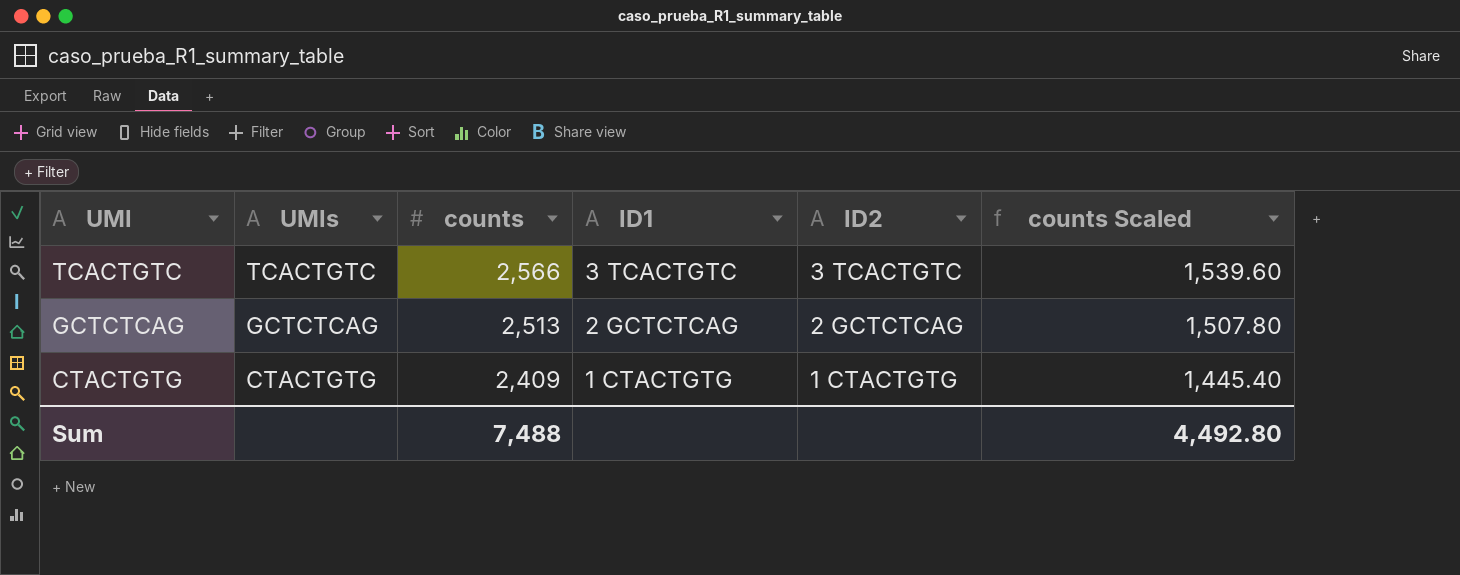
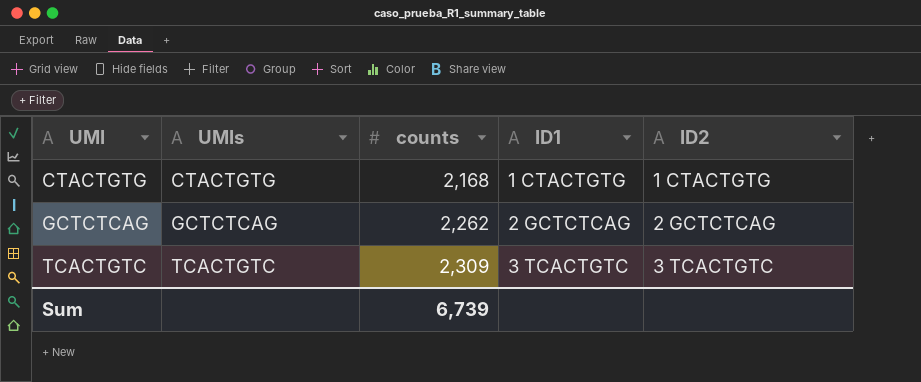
row order: UMI descending -> UMI ascending
column counts Scaled | formula: [counts] * 0.6 -> none
CTACTGTG | counts: 2,409 -> 2,168
GCTCTCAG | counts: 2,513 -> 2,262
TCACTGTC | counts: 2,566 -> 2,309
Sum | counts: 7,488 -> 6,739

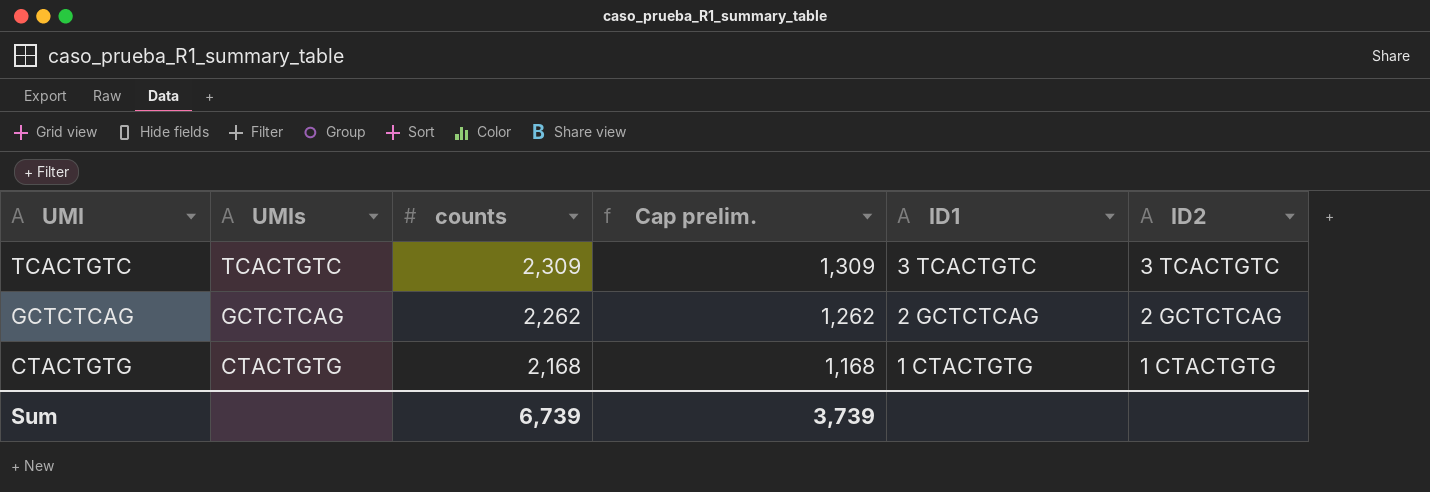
row order: UMI ascending -> UMI descending
column Cap prelim. | formula: none -> [counts] - 1000

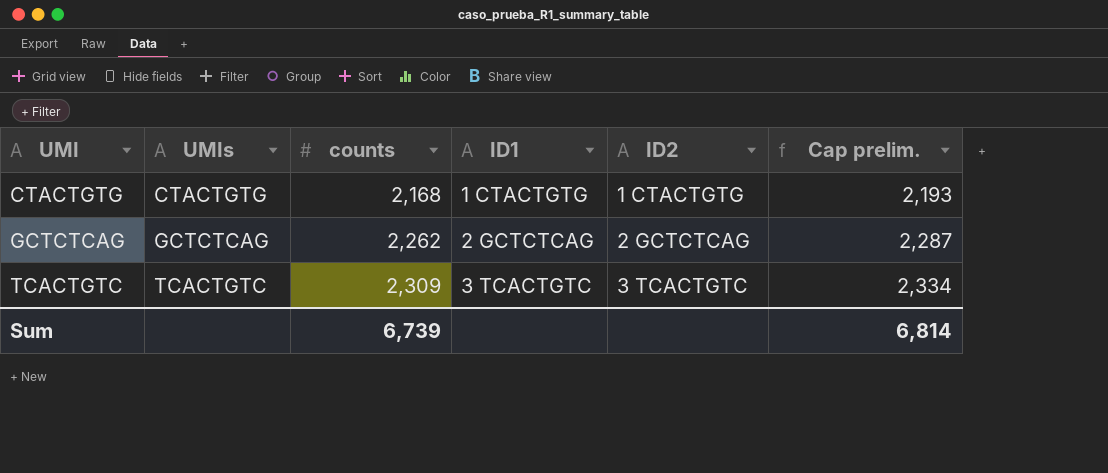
row order: UMI descending -> UMI ascending
column Cap prelim. | formula: [counts] - 1000 -> [counts] + 25
column Cap prelim. | position: 4 -> 6
Sum | Cap prelim.: 3,739 -> 6,814

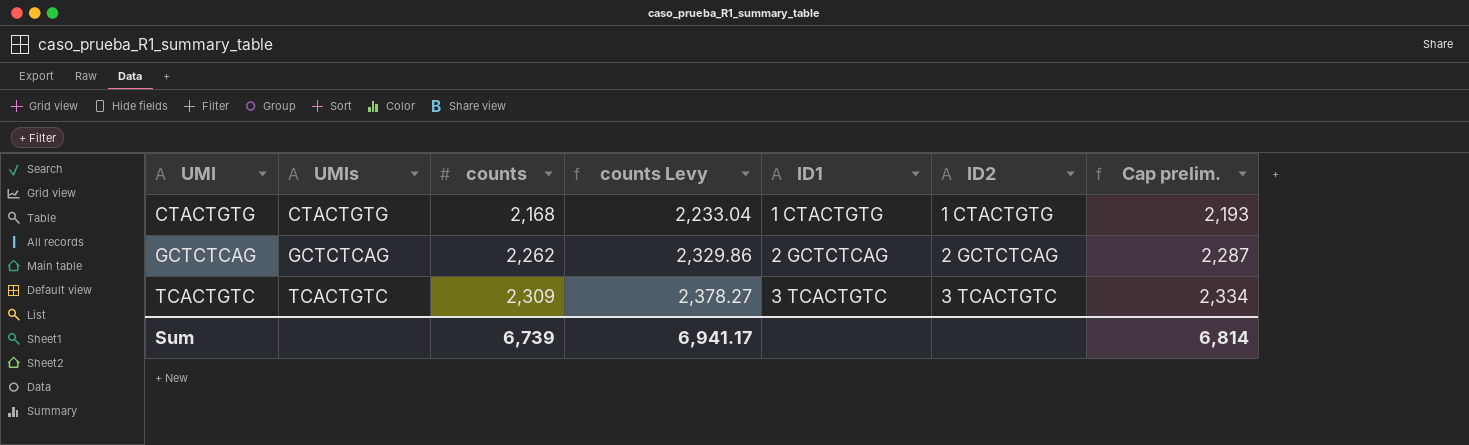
column counts Levy | formula: none -> [counts] * 1.03

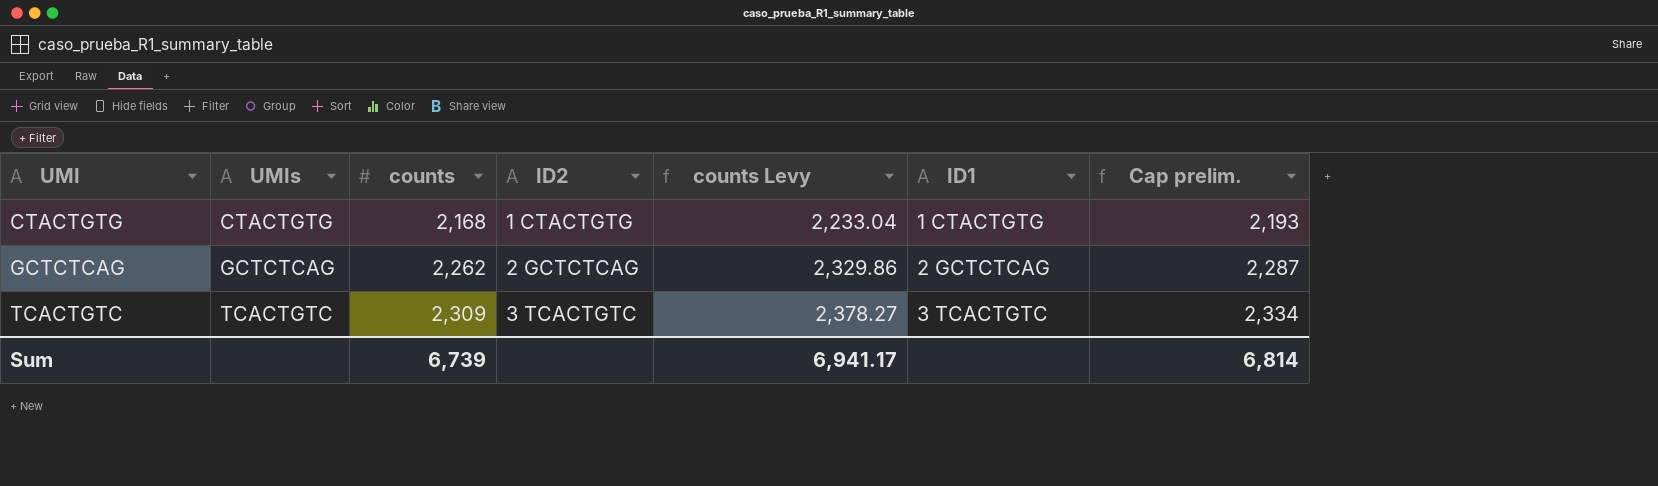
column ID2 | position: 6 -> 4

